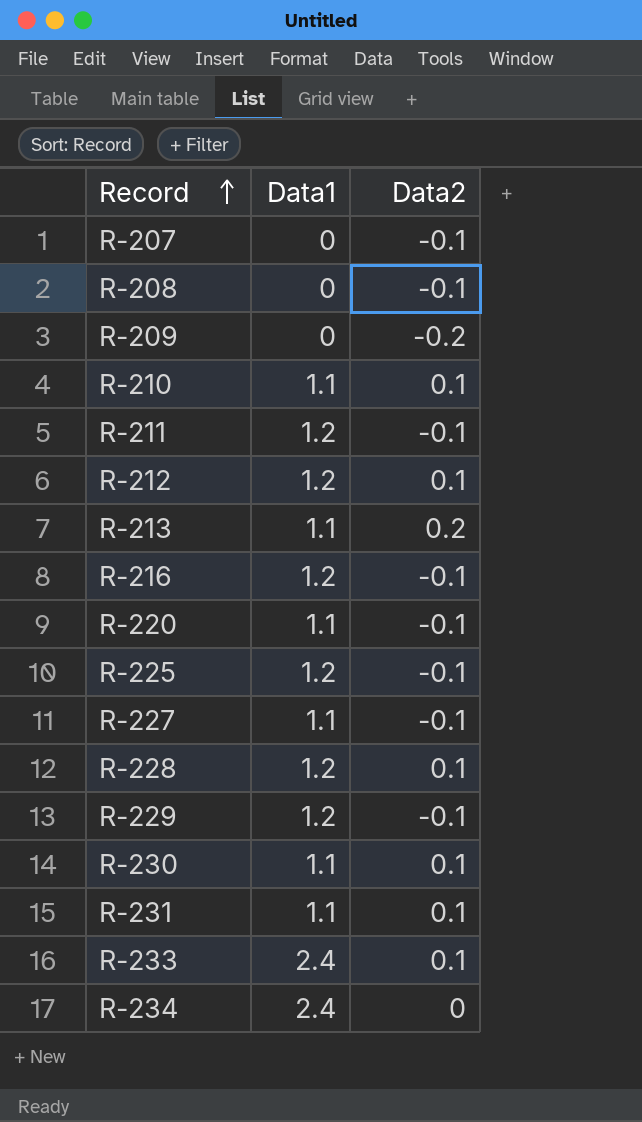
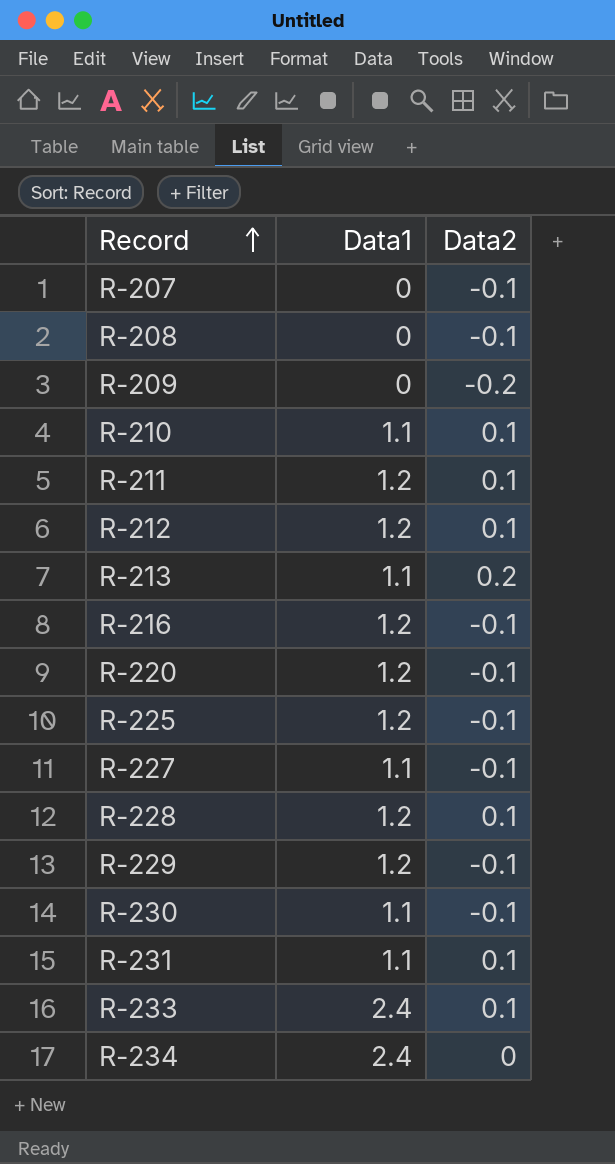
R-211 | Data2: -0.1 -> 0.1
R-220 | Data1: 1.1 -> 1.2
R-230 | Data2: 0.1 -> -0.1

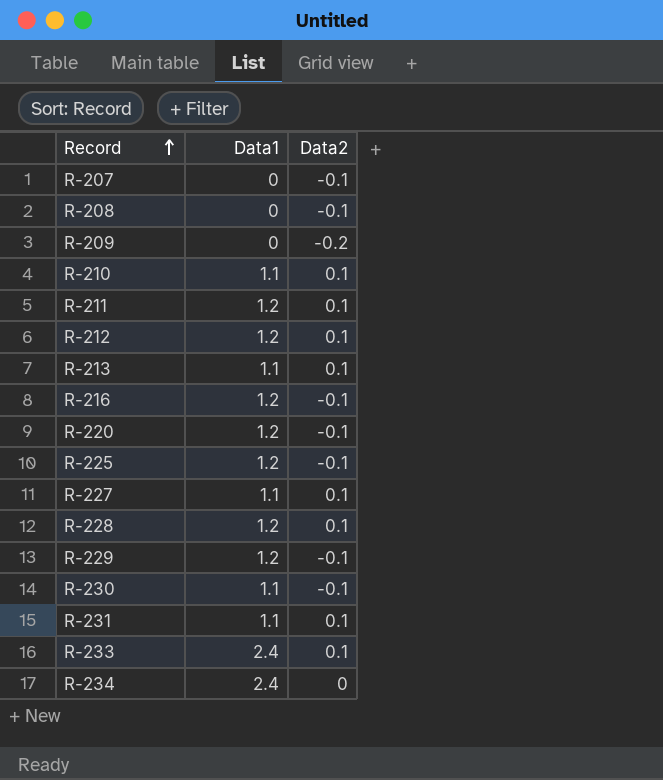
R-213 | Data2: 0.2 -> 0.1
R-227 | Data2: -0.1 -> 0.1

